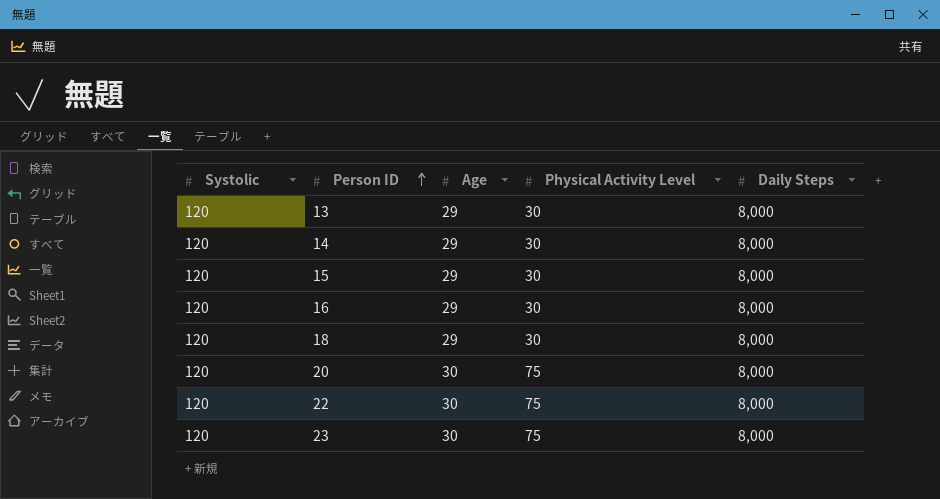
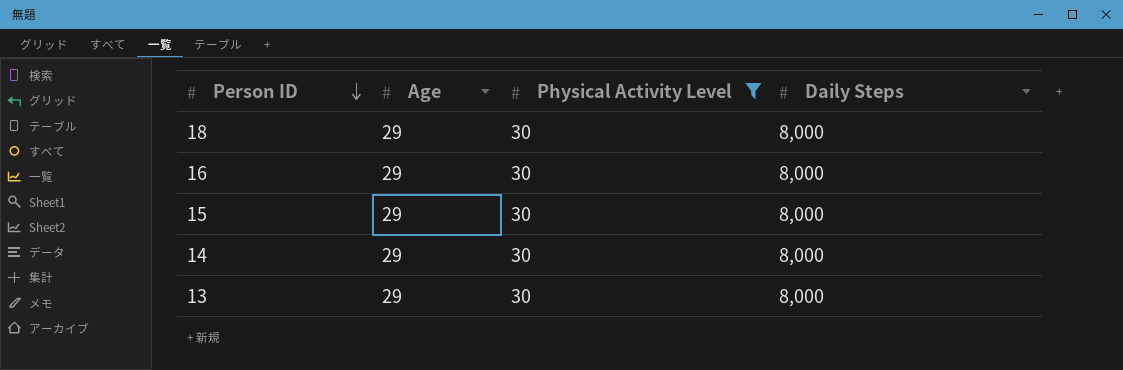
filter: none -> Physical Activity Level = 30
row order: Person ID ascending -> Person ID descending
column Systolic | position: 1 -> none

